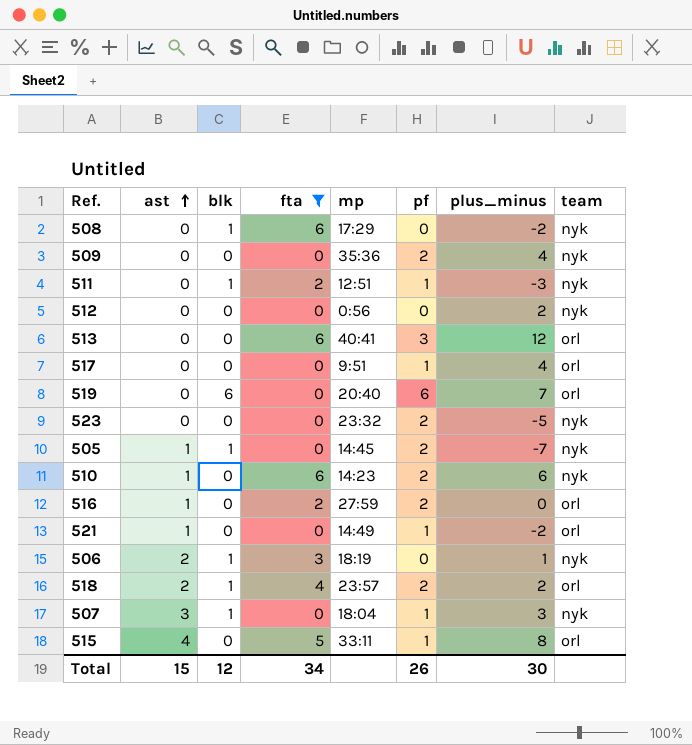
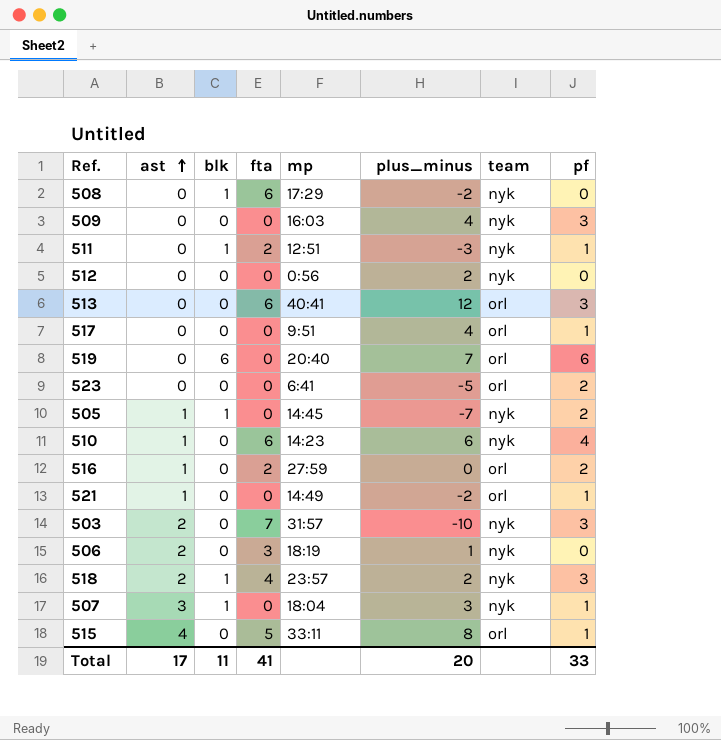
filter: fta != 7 -> none
column pf | position: 6 -> 8
509 | mp: 35:36 -> 16:03
509 | pf: 2 -> 3
523 | mp: 23:32 -> 6:41
523 | team: nyk -> orl
510 | pf: 2 -> 4
506 | blk: 1 -> 0
518 | team: orl -> nyk
518 | pf: 2 -> 3
Total | ast: 15 -> 17
Total | blk: 12 -> 11
Total | fta: 34 -> 41
Total | plus_minus: 30 -> 20
Total | pf: 26 -> 33

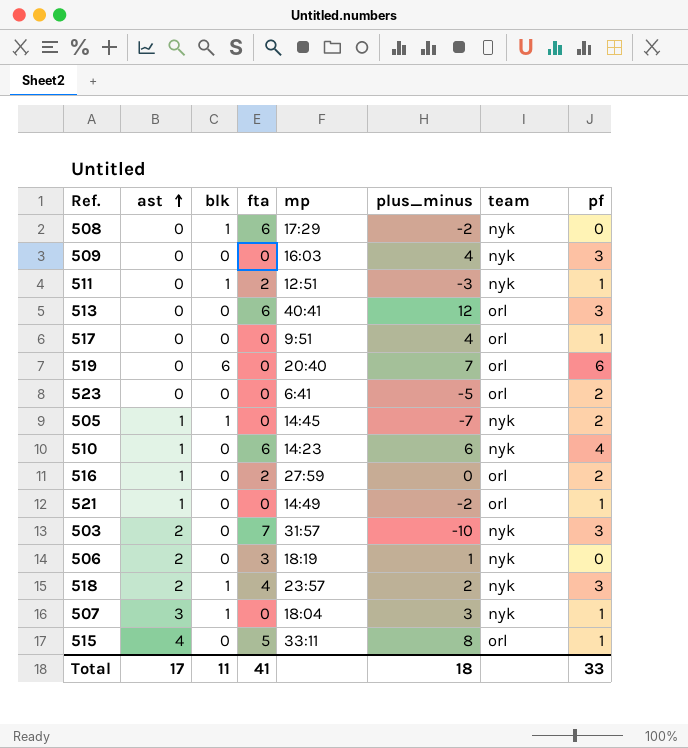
row 512: 0 | 0 | 0 | 0:56 | 2 | nyk | 0 -> none
Total | plus_minus: 20 -> 18

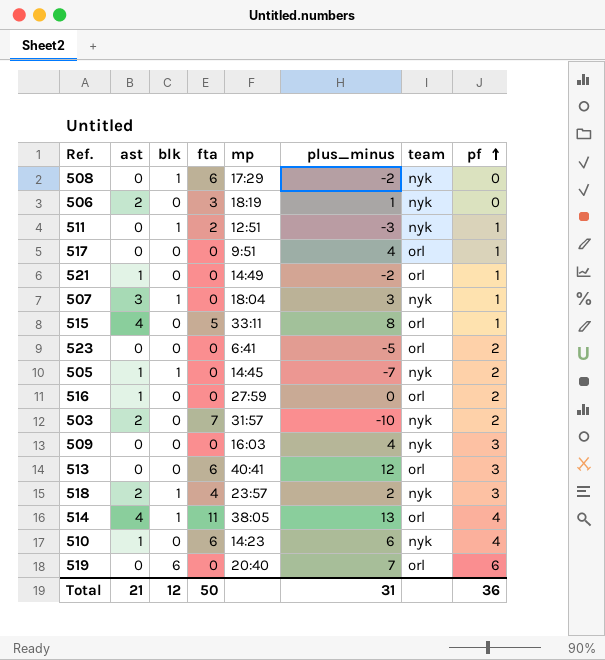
row order: ast ascending -> pf ascending
516 | fta: 2 -> 0
503 | pf: 3 -> 2
row 514: none -> 4 | 1 | 11 | 38:05 | 13 | orl | 4
Total | ast: 17 -> 21
Total | blk: 11 -> 12
Total | fta: 41 -> 50
Total | plus_minus: 18 -> 31
Total | pf: 33 -> 36

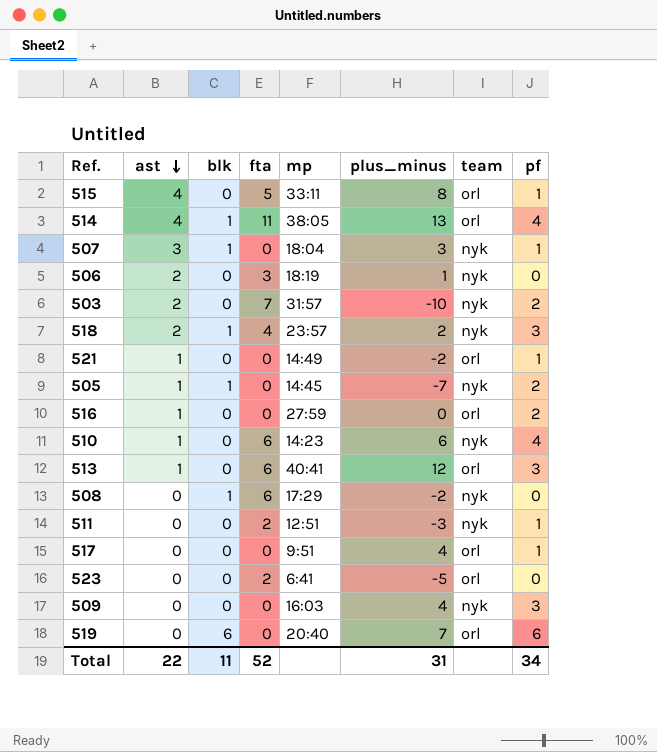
row order: pf ascending -> ast descending
513 | ast: 0 -> 1
511 | blk: 1 -> 0
523 | fta: 0 -> 2
523 | pf: 2 -> 0
Total | ast: 21 -> 22
Total | blk: 12 -> 11
Total | fta: 50 -> 52
Total | pf: 36 -> 34

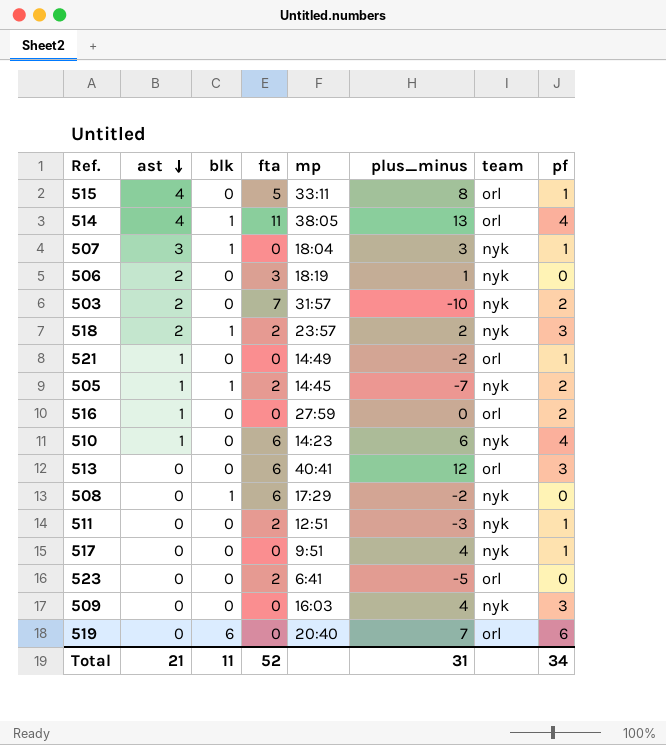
518 | fta: 4 -> 2
505 | fta: 0 -> 2
513 | ast: 1 -> 0
517 | team: orl -> nyk
Total | ast: 22 -> 21

